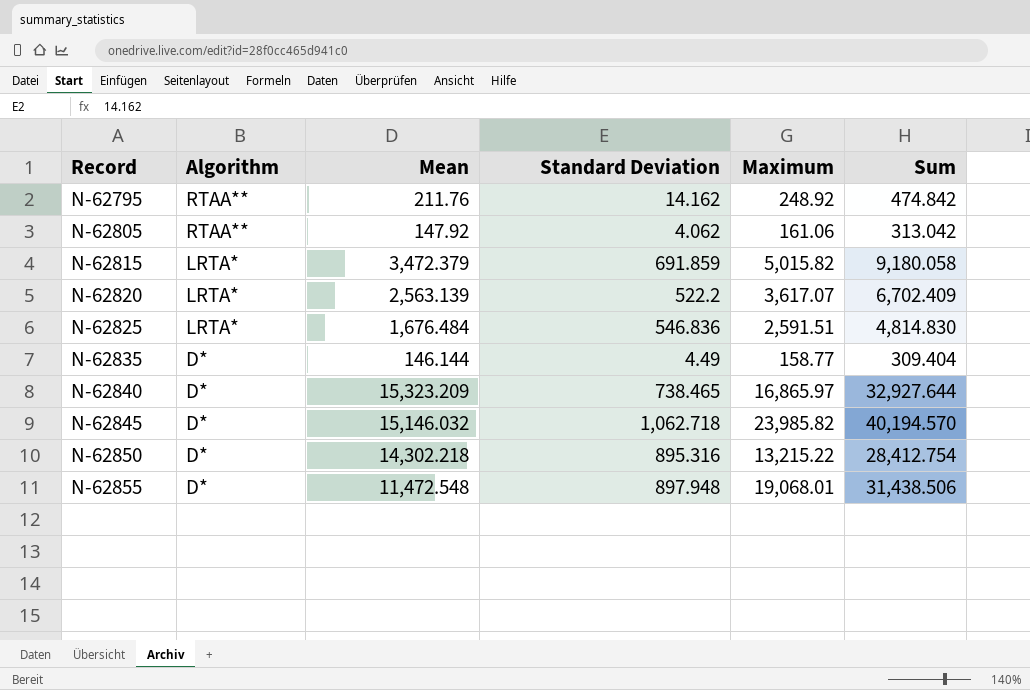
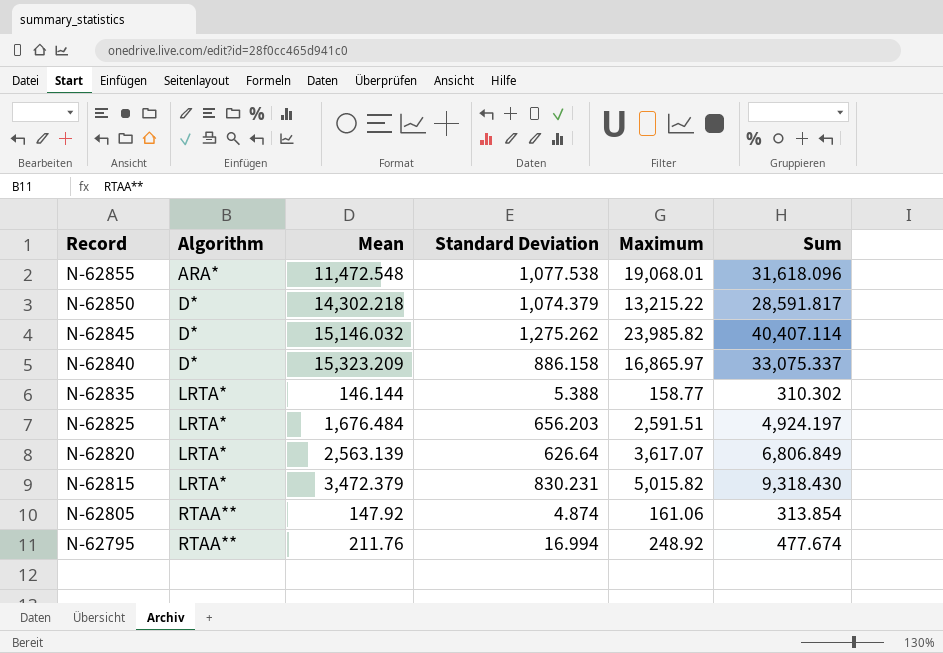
row order: Record ascending -> Record descending
N-62855 | Algorithm: D* -> ARA*
N-62855 | Standard Deviation: 897.948 -> 1,077.538
N-62855 | Sum: 31,438.506 -> 31,618.096
N-62850 | Standard Deviation: 895.316 -> 1,074.379
N-62850 | Sum: 28,412.754 -> 28,591.817
N-62845 | Standard Deviation: 1,062.718 -> 1,275.262
N-62845 | Sum: 40,194.570 -> 40,407.114
N-62840 | Standard Deviation: 738.465 -> 886.158
N-62840 | Sum: 32,927.644 -> 33,075.337
N-62835 | Algorithm: D* -> LRTA*
N-62835 | Standard Deviation: 4.49 -> 5.388
N-62835 | Sum: 309.404 -> 310.302
N-62825 | Standard Deviation: 546.836 -> 656.203
N-62825 | Sum: 4,814.830 -> 4,924.197
N-62820 | Standard Deviation: 522.2 -> 626.64
N-62820 | Sum: 6,702.409 -> 6,806.849
N-62815 | Standard Deviation: 691.859 -> 830.231
N-62815 | Sum: 9,180.058 -> 9,318.430
N-62805 | Standard Deviation: 4.062 -> 4.874
N-62805 | Sum: 313.042 -> 313.854
N-62795 | Standard Deviation: 14.162 -> 16.994
N-62795 | Sum: 474.842 -> 477.674

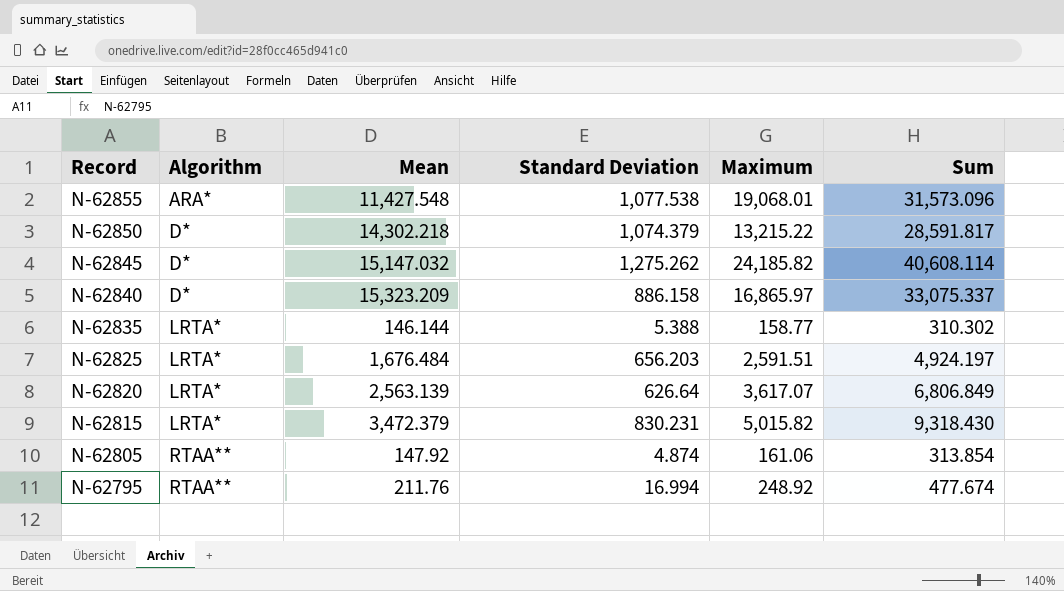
N-62855 | Mean: 11,472.548 -> 11,427.548
N-62855 | Sum: 31,618.096 -> 31,573.096
N-62845 | Mean: 15,146.032 -> 15,147.032
N-62845 | Maximum: 23,985.82 -> 24,185.82
N-62845 | Sum: 40,407.114 -> 40,608.114

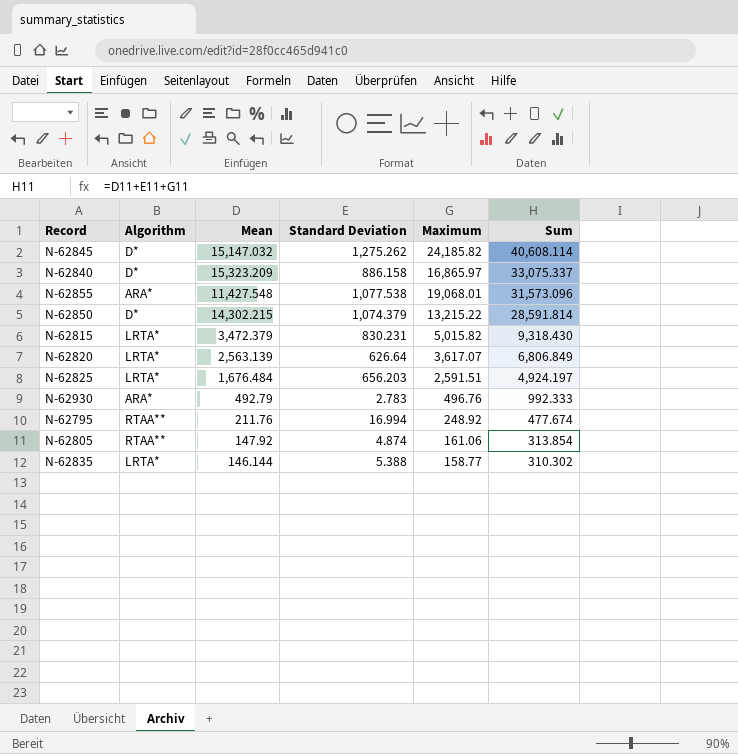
row order: Record descending -> Sum descending
N-62850 | Mean: 14,302.218 -> 14,302.215
N-62850 | Sum: 28,591.817 -> 28,591.814
row N-62930: none -> ARA* | 492.79 | 2.783 | 496.76 | 992.333

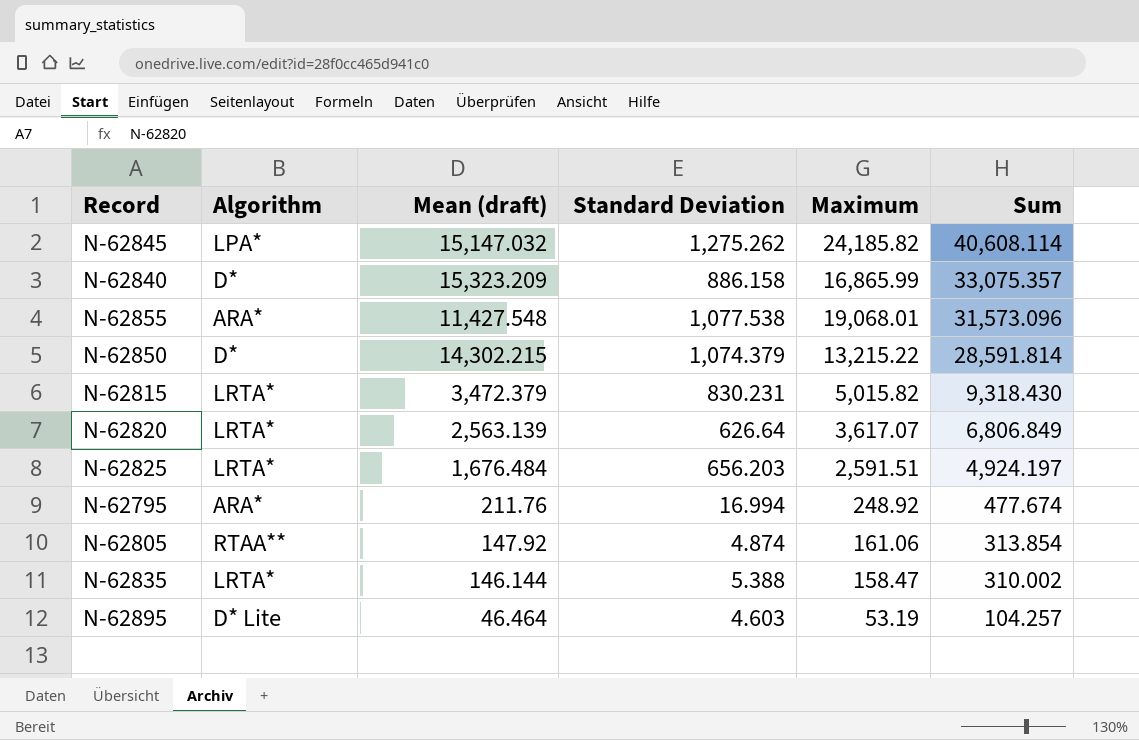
column name: Mean -> Mean (draft)
row N-62930: ARA* | 492.79 | 2.783 | 496.76 | 992.333 -> none
N-62845 | Algorithm: D* -> LPA*
N-62840 | Maximum: 16,865.97 -> 16,865.99
N-62840 | Sum: 33,075.337 -> 33,075.357
N-62795 | Algorithm: RTAA** -> ARA*
N-62835 | Maximum: 158.77 -> 158.47
N-62835 | Sum: 310.302 -> 310.002
row N-62895: none -> D* Lite | 46.464 | 4.603 | 53.19 | 104.257

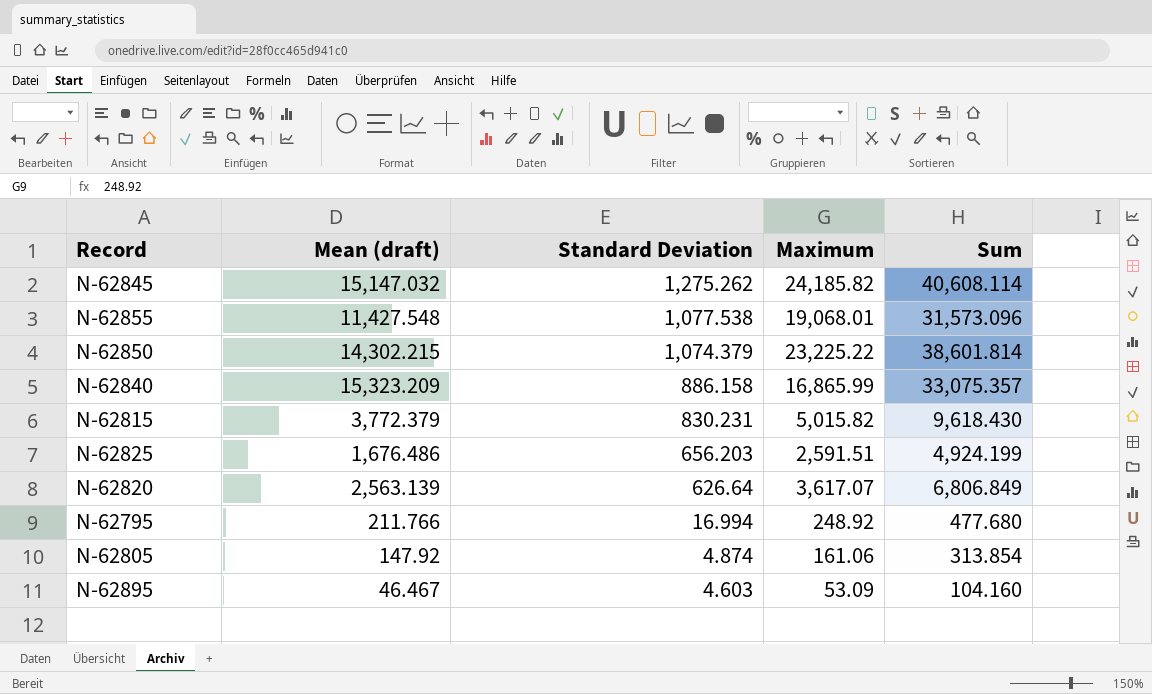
row order: Sum descending -> Standard Deviation descending
column Algorithm | position: 2 -> none
row N-62835: LRTA* | 146.144 | 5.388 | 158.47 | 310.002 -> none
N-62850 | Maximum: 13,215.22 -> 23,225.22
N-62850 | Sum: 28,591.814 -> 38,601.814
N-62815 | Mean (draft): 3,472.379 -> 3,772.379
N-62815 | Sum: 9,318.430 -> 9,618.430
N-62825 | Mean (draft): 1,676.484 -> 1,676.486
N-62825 | Sum: 4,924.197 -> 4,924.199
N-62795 | Mean (draft): 211.76 -> 211.766
N-62795 | Sum: 477.674 -> 477.680
N-62895 | Mean (draft): 46.464 -> 46.467
N-62895 | Maximum: 53.19 -> 53.09
N-62895 | Sum: 104.257 -> 104.160

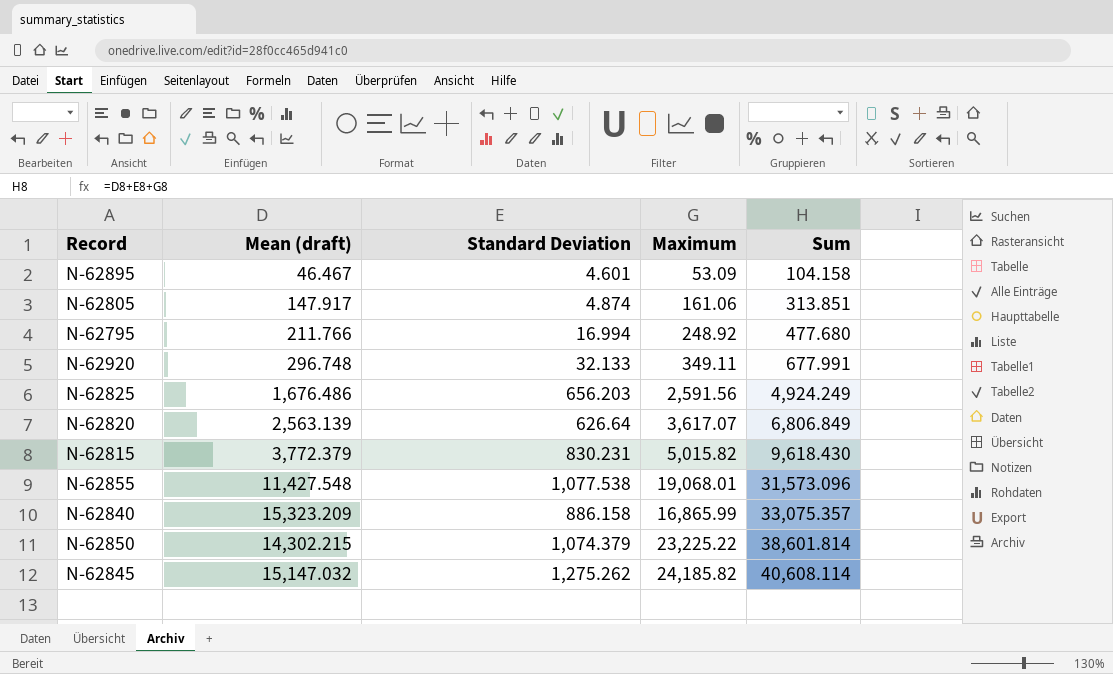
row order: Standard Deviation descending -> Sum ascending
N-62895 | Standard Deviation: 4.603 -> 4.601
N-62895 | Sum: 104.160 -> 104.158
N-62805 | Mean (draft): 147.92 -> 147.917
N-62805 | Sum: 313.854 -> 313.851
row N-62920: none -> 296.748 | 32.133 | 349.11 | 677.991
N-62825 | Maximum: 2,591.51 -> 2,591.56
N-62825 | Sum: 4,924.199 -> 4,924.249

